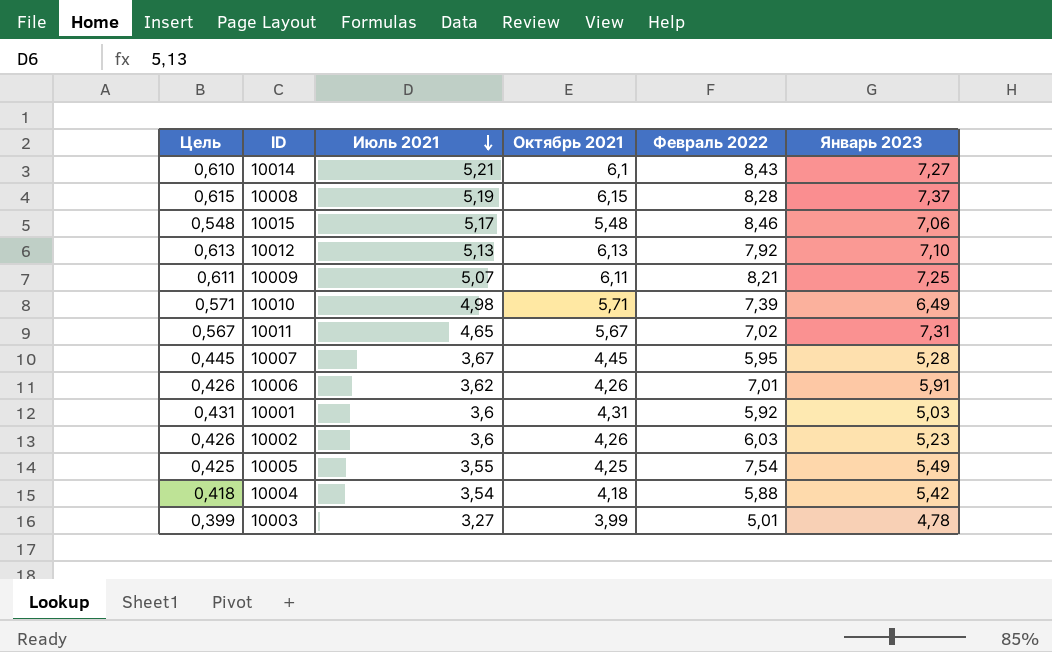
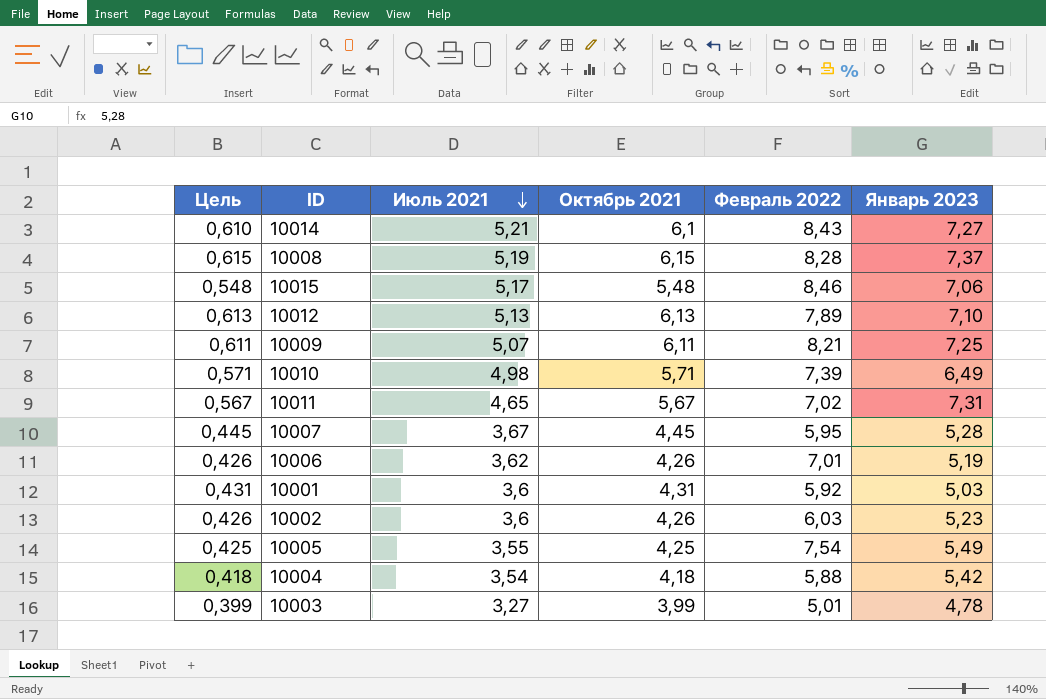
10012 | Февраль 2022: 7,92 -> 7,89
10006 | Январь 2023: 5,91 -> 5,19

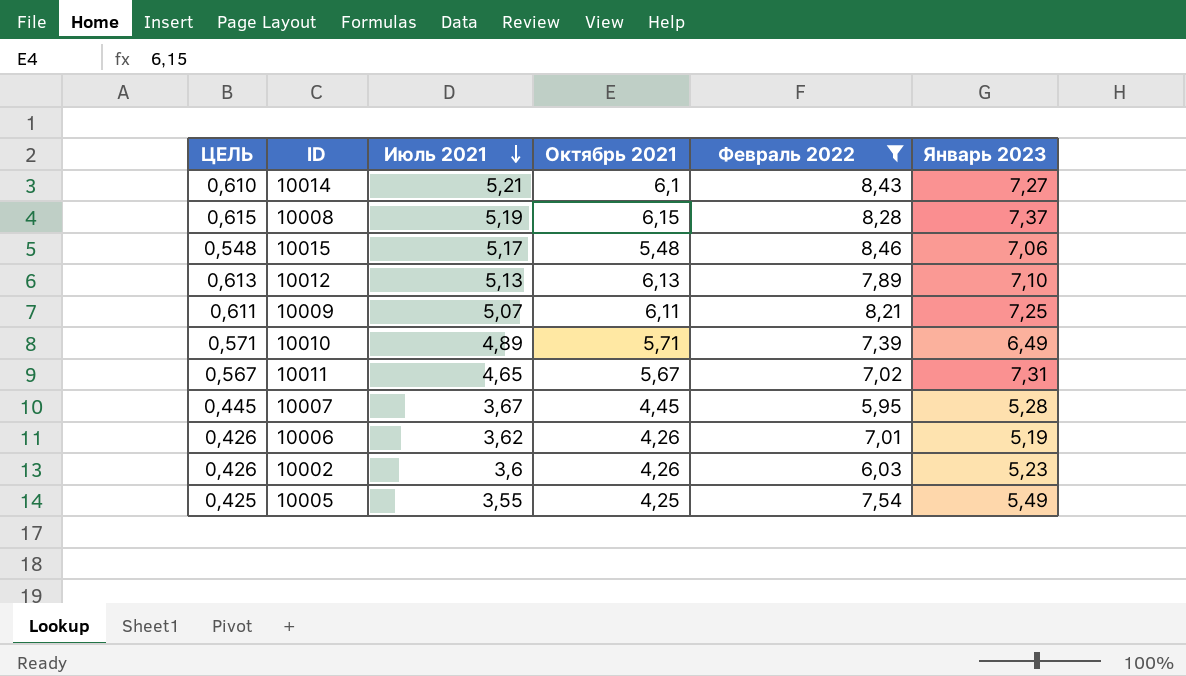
filter: none -> Февраль 2022 >= 5,95
column name: Цель -> ЦЕЛЬ
10010 | Июль 2021: 4,98 -> 4,89

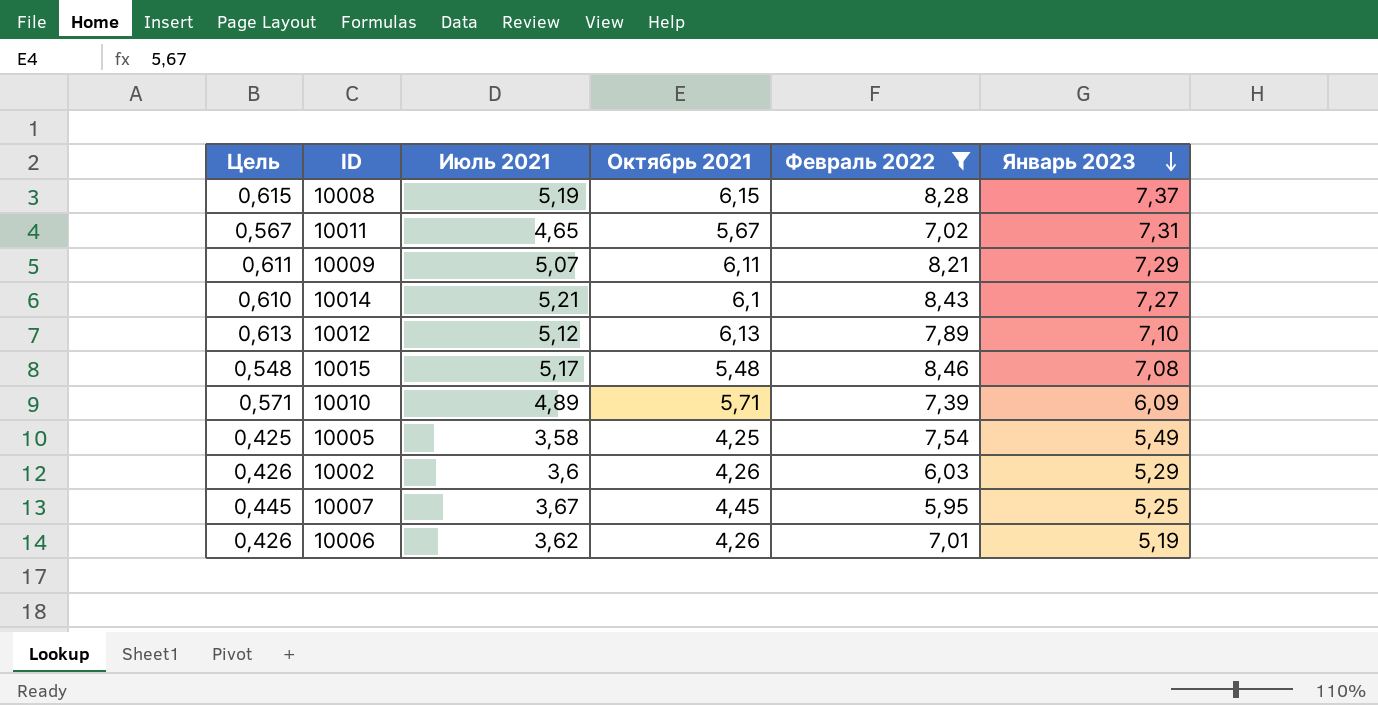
row order: Июль 2021 descending -> Январь 2023 descending
column name: ЦЕЛЬ -> Цель
10009 | Январь 2023: 7,25 -> 7,29
10012 | Июль 2021: 5,13 -> 5,12
10015 | Январь 2023: 7,06 -> 7,08
10010 | Январь 2023: 6,49 -> 6,09
10005 | Июль 2021: 3,55 -> 3,58
10002 | Январь 2023: 5,23 -> 5,29
10007 | Январь 2023: 5,28 -> 5,25

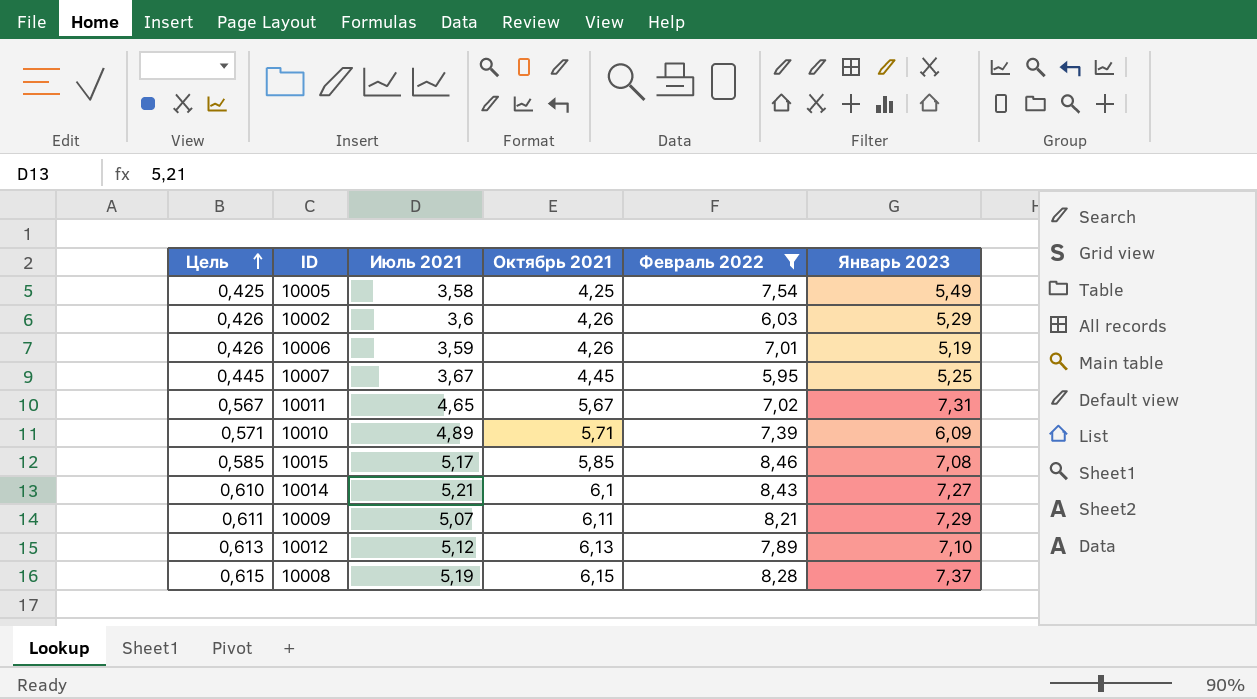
row order: Январь 2023 descending -> Цель ascending
10006 | Июль 2021: 3,62 -> 3,59
10015 | Цель: 0,548 -> 0,585
10015 | Октябрь 2021: 5,48 -> 5,85

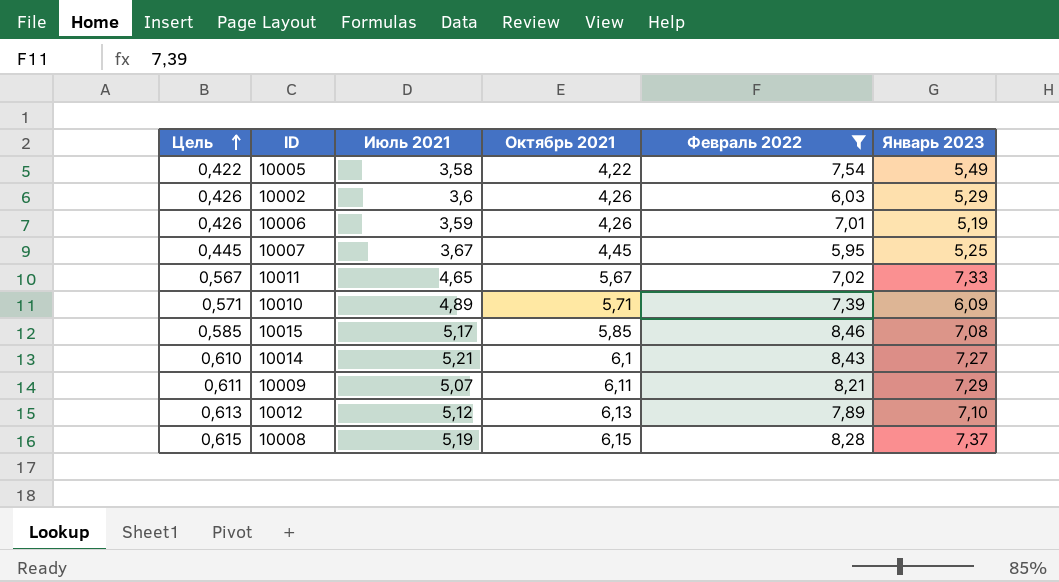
10005 | Цель: 0,425 -> 0,422
10005 | Октябрь 2021: 4,25 -> 4,22
10011 | Январь 2023: 7,31 -> 7,33

